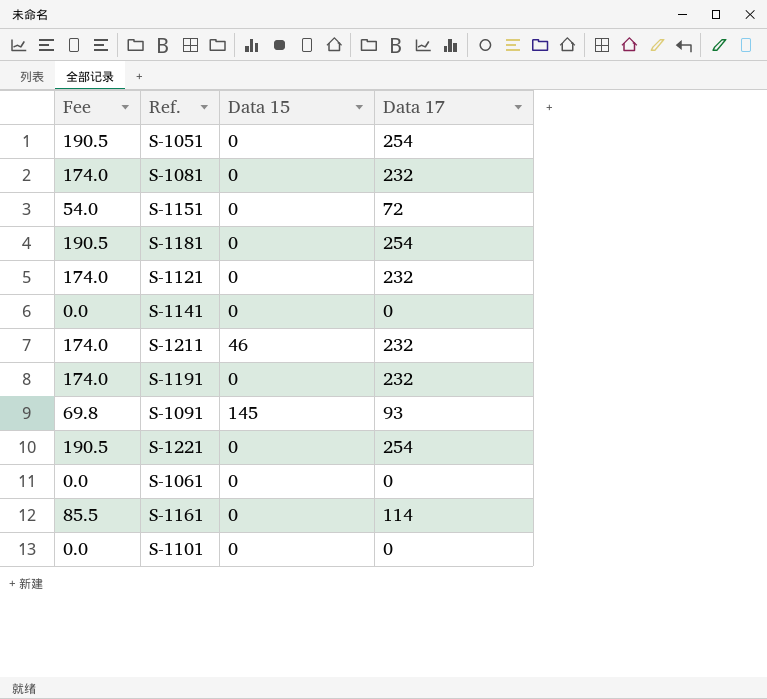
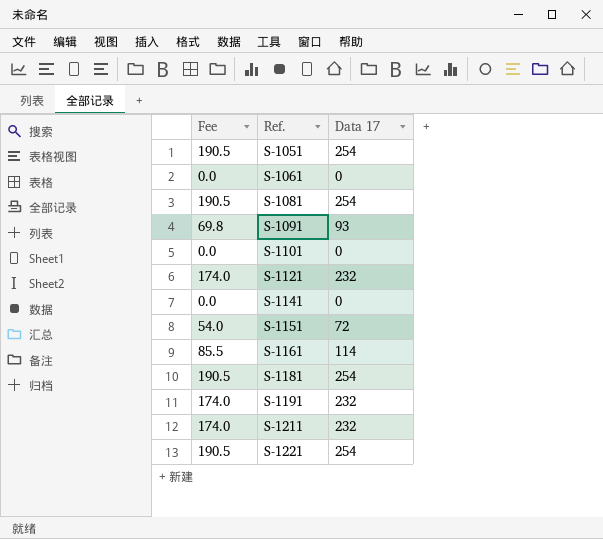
row order: none -> Ref. ascending
column Data 15 | position: 3 -> none
S-1081 | Fee: 174.0 -> 190.5
S-1081 | Data 17: 232 -> 254

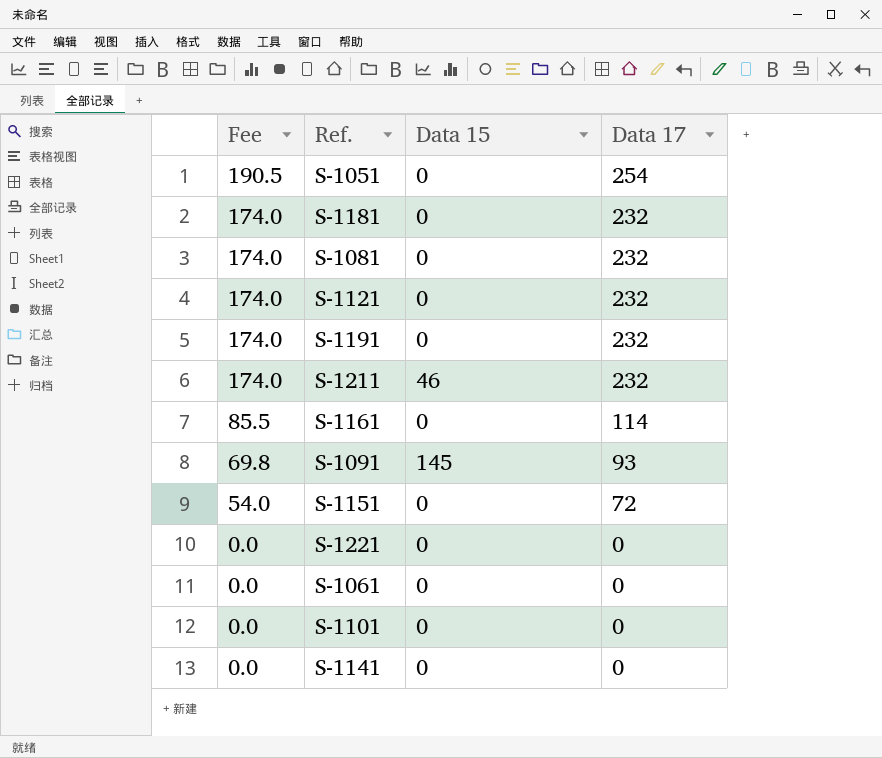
row order: Ref. ascending -> Fee descending
column Data 15 | position: none -> 3
S-1181 | Fee: 190.5 -> 174.0
S-1181 | Data 17: 254 -> 232
S-1081 | Fee: 190.5 -> 174.0
S-1081 | Data 17: 254 -> 232
S-1221 | Fee: 190.5 -> 0.0
S-1221 | Data 17: 254 -> 0

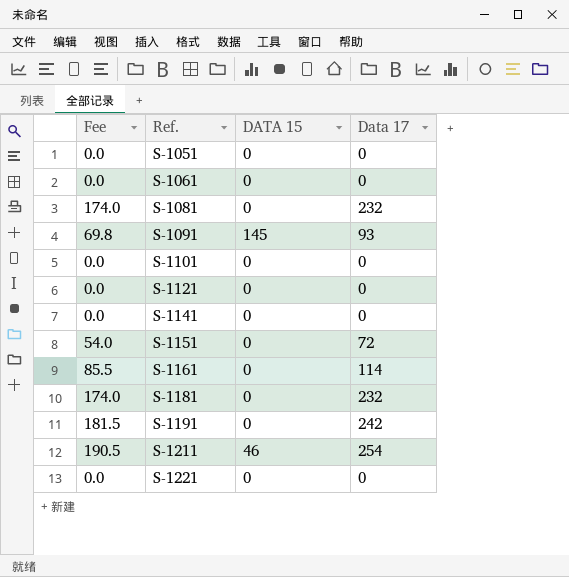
row order: Fee descending -> Ref. ascending
column name: Data 15 -> DATA 15
S-1051 | Fee: 190.5 -> 0.0
S-1051 | Data 17: 254 -> 0
S-1121 | Fee: 174.0 -> 0.0
S-1121 | Data 17: 232 -> 0
S-1191 | Fee: 174.0 -> 181.5
S-1191 | Data 17: 232 -> 242
S-1211 | Fee: 174.0 -> 190.5
S-1211 | Data 17: 232 -> 254

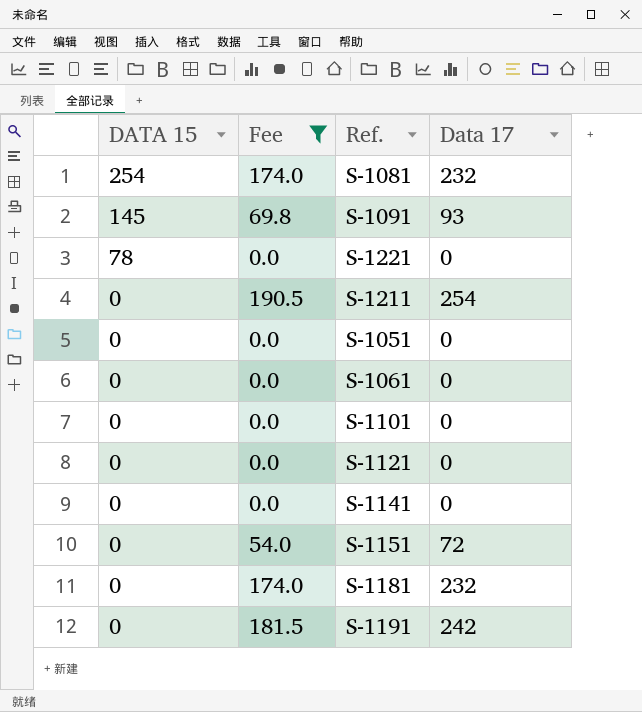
filter: none -> Fee != 85.5
row order: Ref. ascending -> DATA 15 descending
column DATA 15 | position: 3 -> 1
S-1081 | DATA 15: 0 -> 254
S-1221 | DATA 15: 0 -> 78
S-1211 | DATA 15: 46 -> 0

